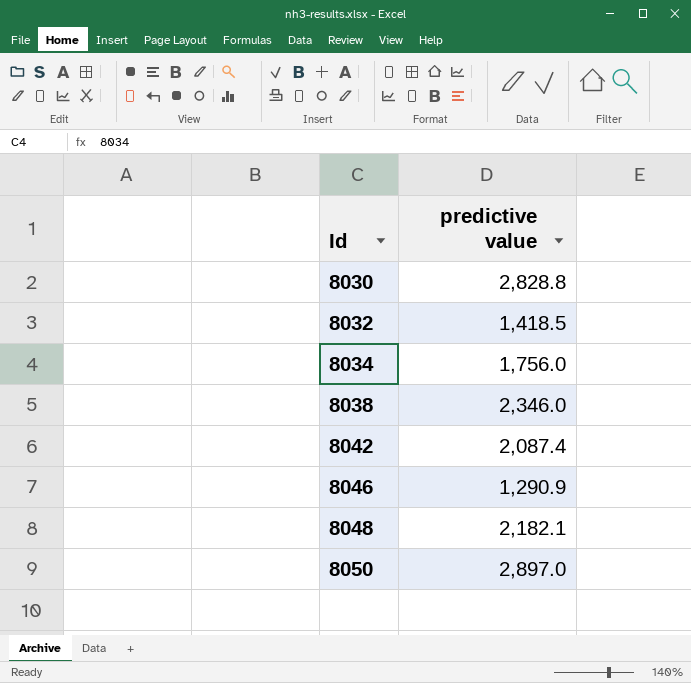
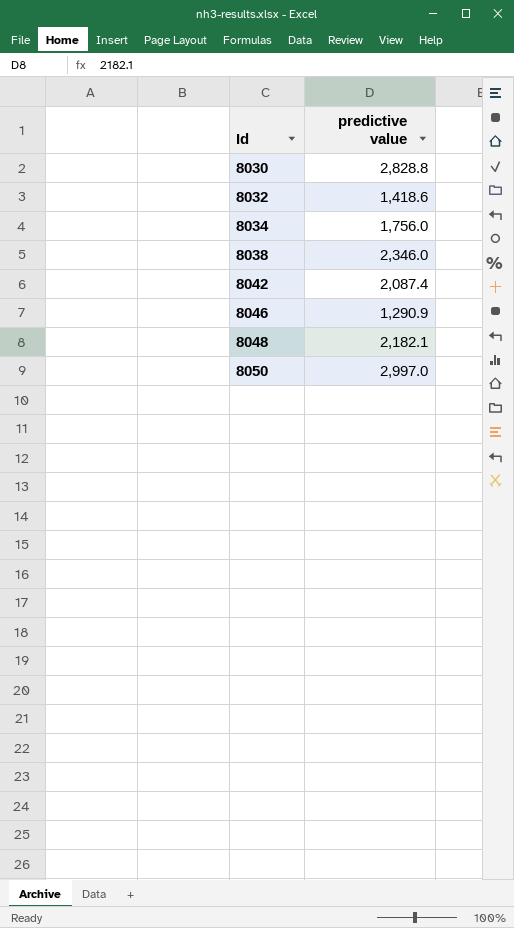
8032 | predictive value: 1,418.5 -> 1,418.6
8050 | predictive value: 2,897.0 -> 2,997.0

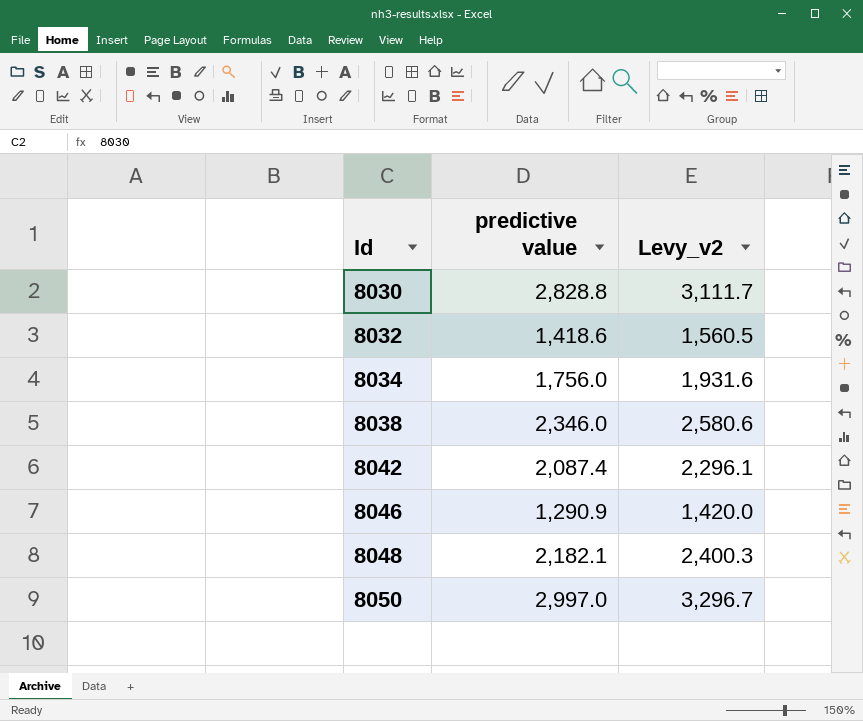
column Levy_v2 | formula: none -> [predictive value] * 1.1

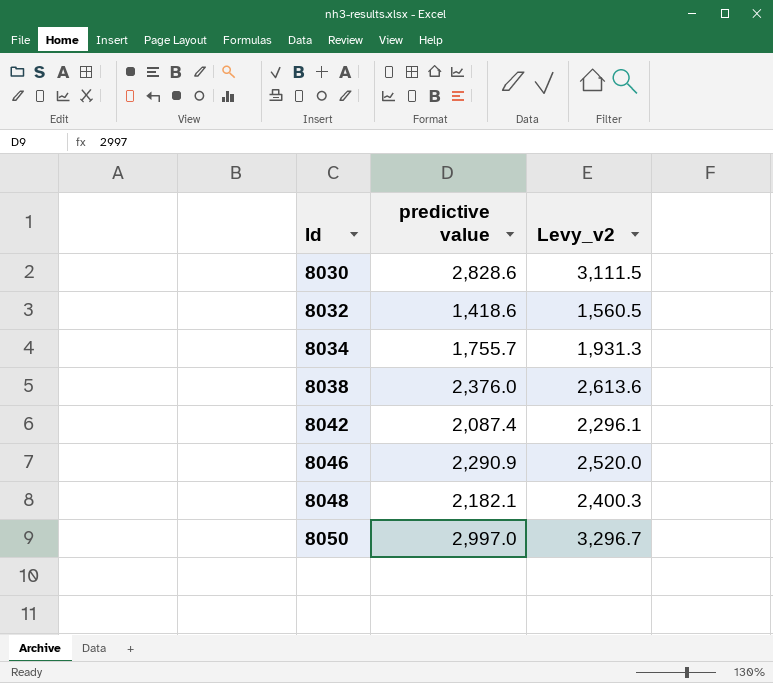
8030 | predictive value: 2,828.8 -> 2,828.6
8030 | Levy_v2: 3,111.7 -> 3,111.5
8034 | predictive value: 1,756.0 -> 1,755.7
8034 | Levy_v2: 1,931.6 -> 1,931.3
8038 | predictive value: 2,346.0 -> 2,376.0
8038 | Levy_v2: 2,580.6 -> 2,613.6
8046 | predictive value: 1,290.9 -> 2,290.9
8046 | Levy_v2: 1,420.0 -> 2,520.0

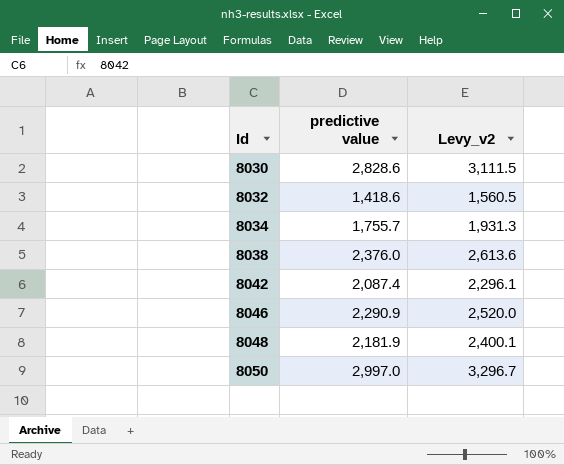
8048 | predictive value: 2,182.1 -> 2,181.9
8048 | Levy_v2: 2,400.3 -> 2,400.1

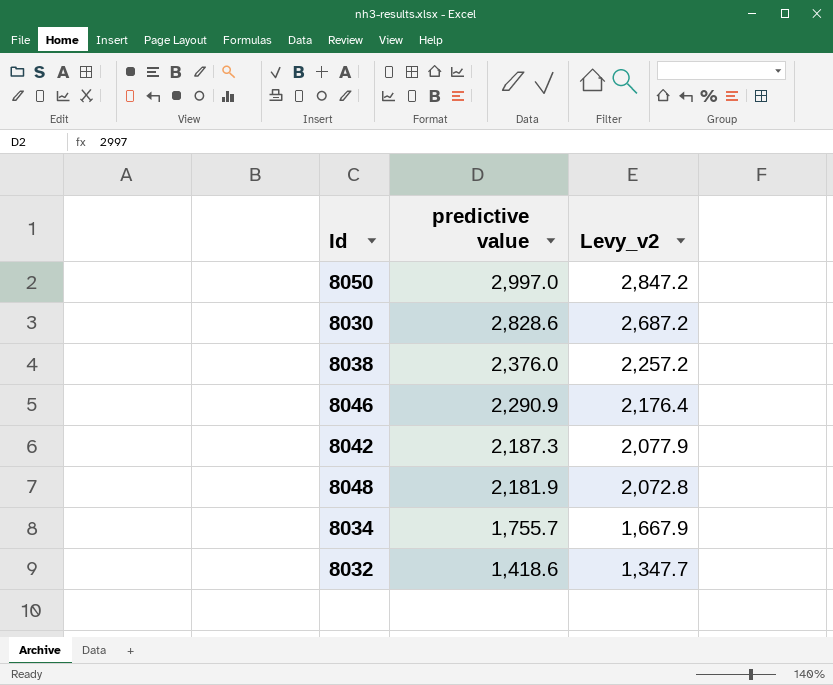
row order: Id ascending -> predictive value descending
column Levy_v2 | formula: [predictive value] * 1.1 -> [predictive value] * 0.95
8042 | predictive value: 2,087.4 -> 2,187.3

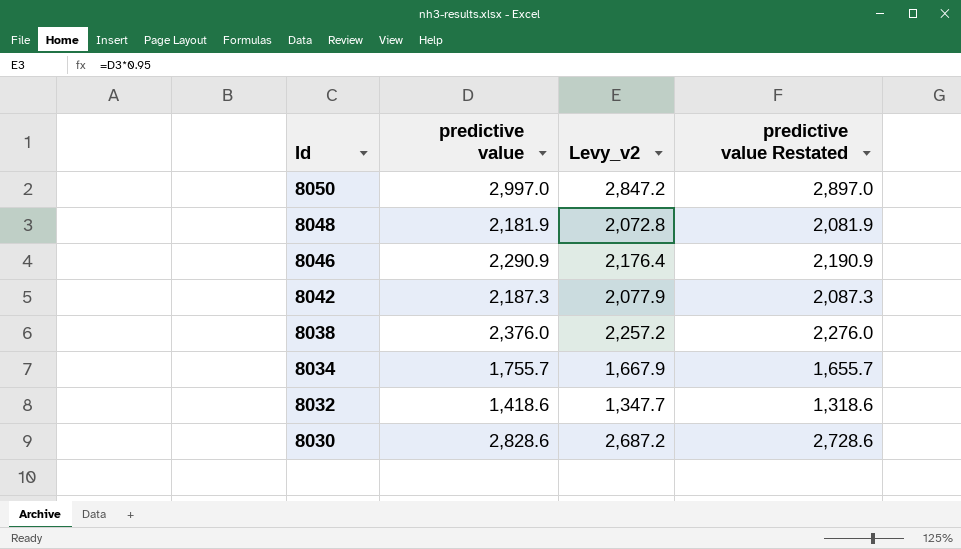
row order: predictive value descending -> Id descending
column predictive value Restated | formula: none -> [predictive value] - 100

